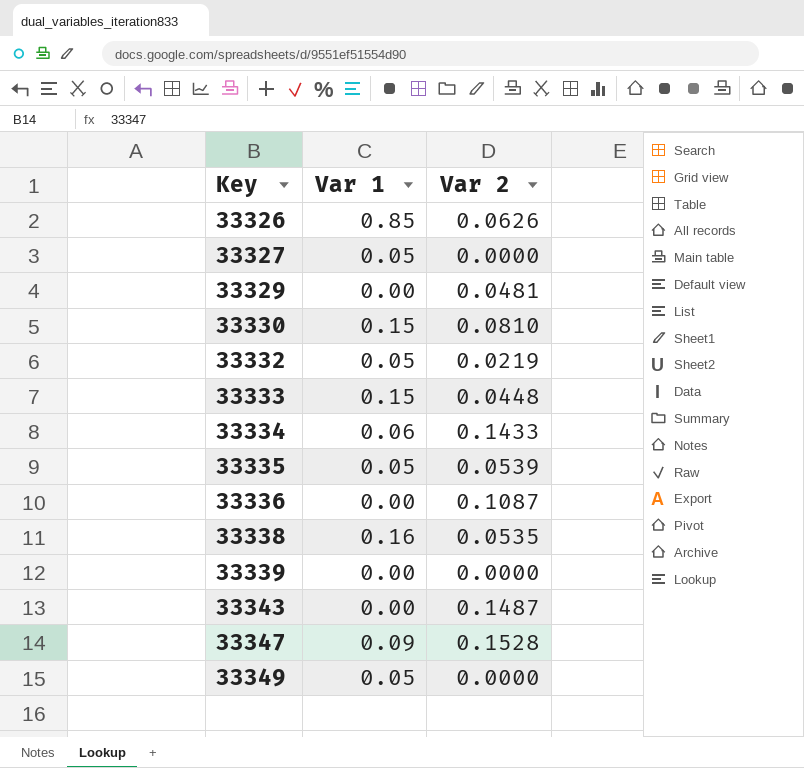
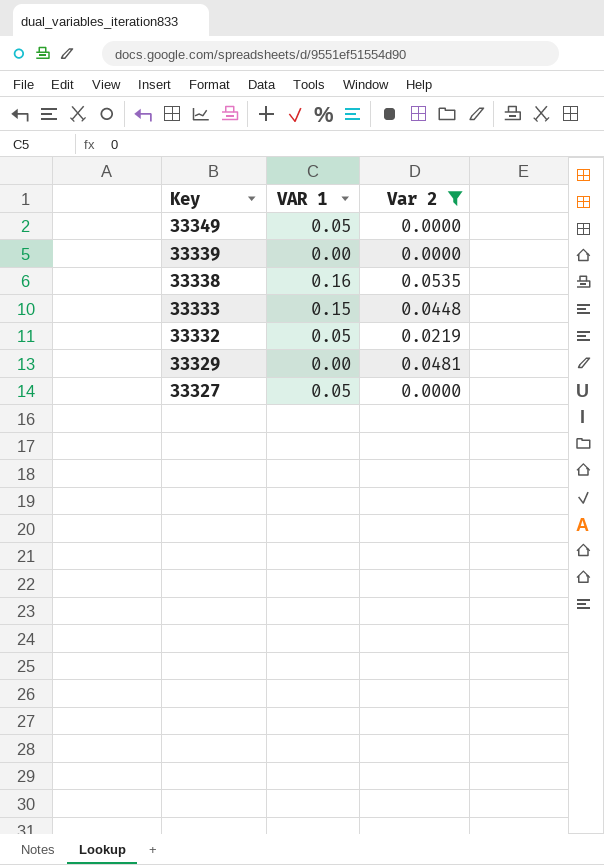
filter: none -> Var 2 <= 0.0535
row order: Key ascending -> Key descending
column name: Var 1 -> VAR 1

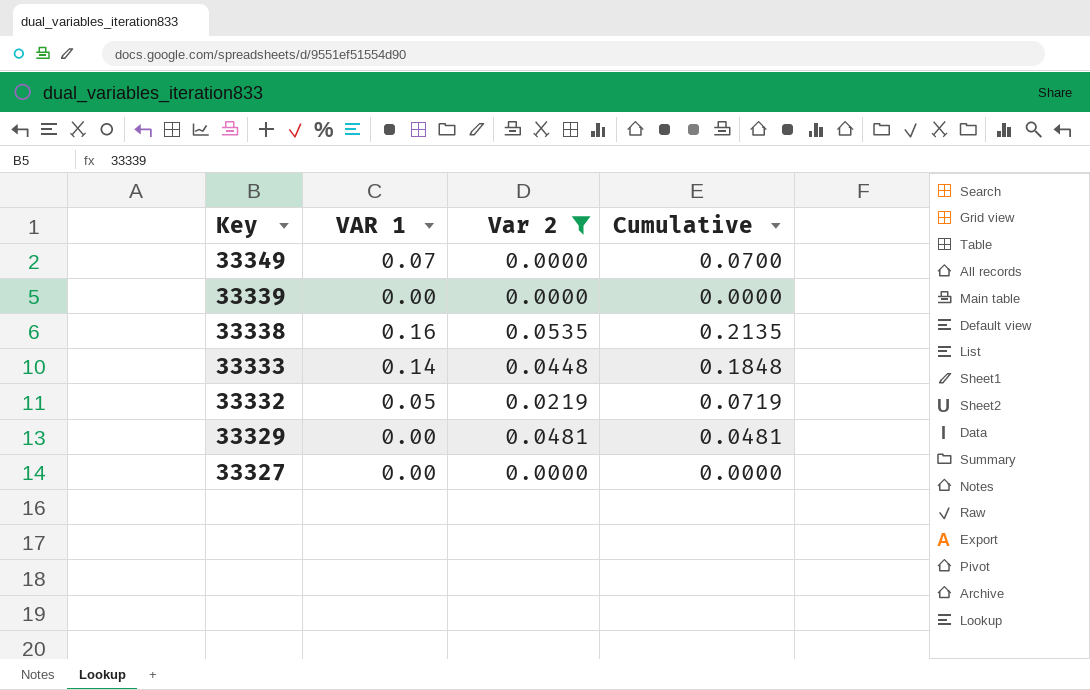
column Cumulative | formula: none -> [VAR 1] + [Var 2]
33349 | VAR 1: 0.05 -> 0.07
33333 | VAR 1: 0.15 -> 0.14
33327 | VAR 1: 0.05 -> 0.00

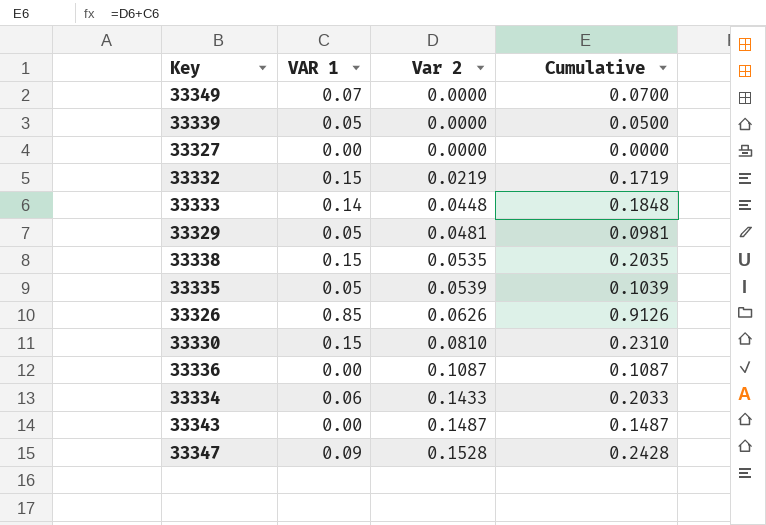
filter: Var 2 <= 0.0535 -> none
row order: Key descending -> Var 2 ascending
33339 | VAR 1: 0.00 -> 0.05
33339 | Cumulative: 0.0000 -> 0.0500
33332 | VAR 1: 0.05 -> 0.15
33332 | Cumulative: 0.0719 -> 0.1719
33329 | VAR 1: 0.00 -> 0.05
33329 | Cumulative: 0.0481 -> 0.0981
33338 | VAR 1: 0.16 -> 0.15
33338 | Cumulative: 0.2135 -> 0.2035

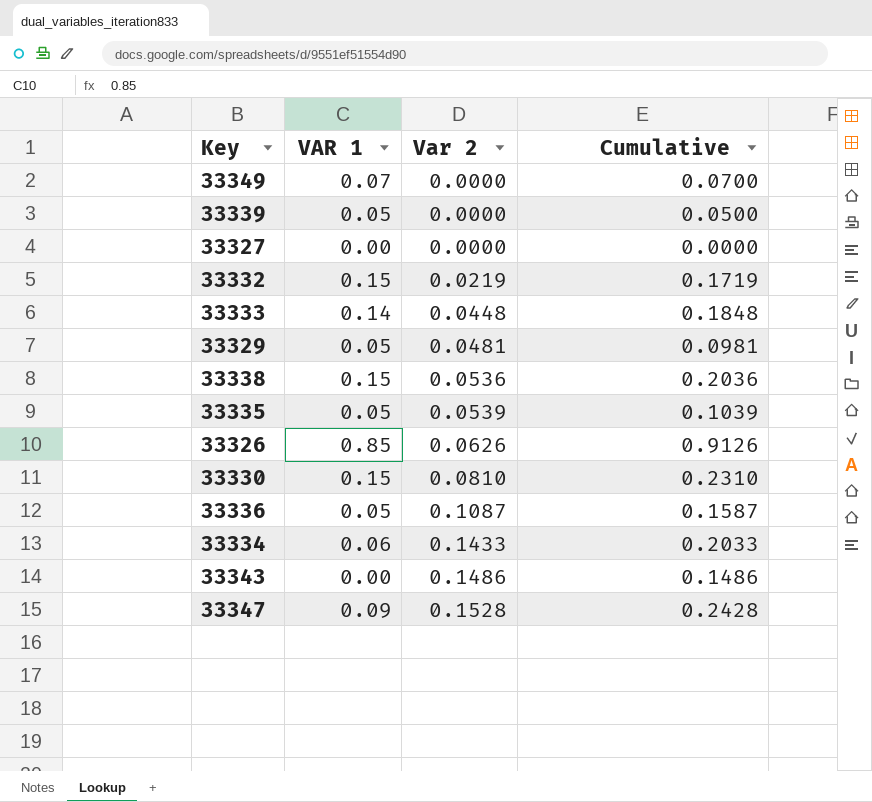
33338 | Var 2: 0.0535 -> 0.0536
33338 | Cumulative: 0.2035 -> 0.2036
33336 | VAR 1: 0.00 -> 0.05
33336 | Cumulative: 0.1087 -> 0.1587
33343 | Var 2: 0.1487 -> 0.1486
33343 | Cumulative: 0.1487 -> 0.1486

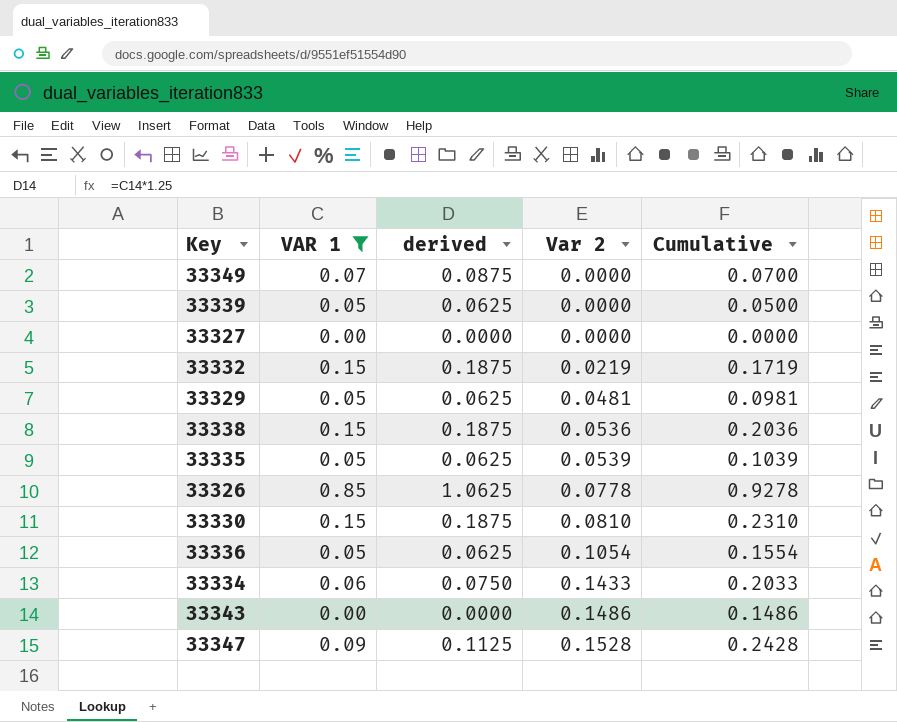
filter: none -> VAR 1 != 0.14
column derived | formula: none -> [VAR 1] * 1.25
33326 | Var 2: 0.0626 -> 0.0778
33326 | Cumulative: 0.9126 -> 0.9278
33336 | Var 2: 0.1087 -> 0.1054
33336 | Cumulative: 0.1587 -> 0.1554

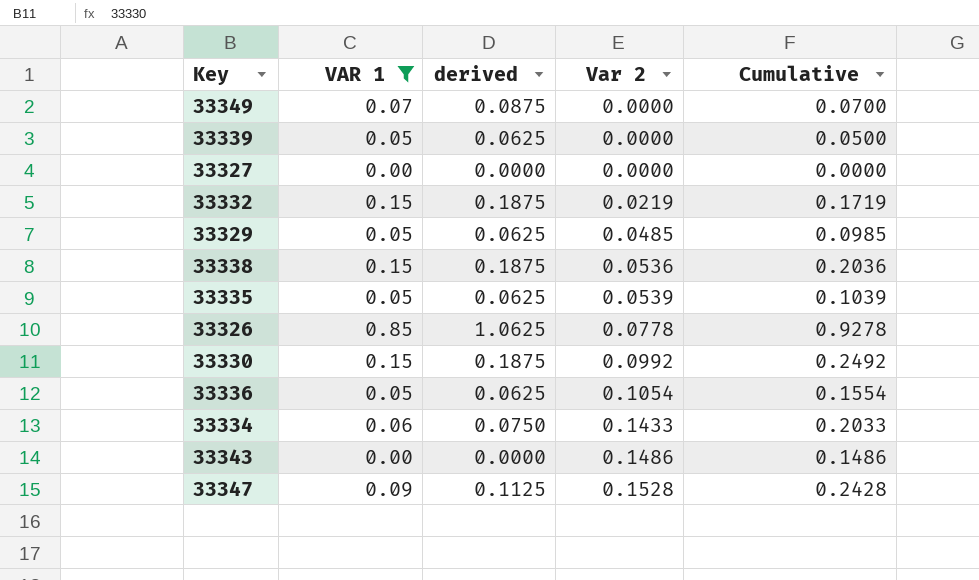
33329 | Var 2: 0.0481 -> 0.0485
33329 | Cumulative: 0.0981 -> 0.0985
33330 | Var 2: 0.0810 -> 0.0992
33330 | Cumulative: 0.2310 -> 0.2492

